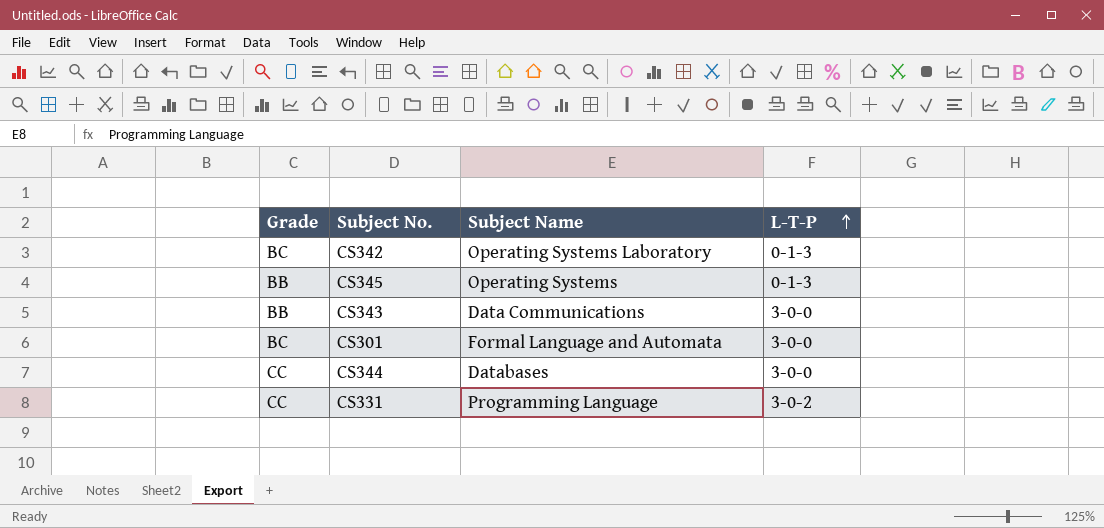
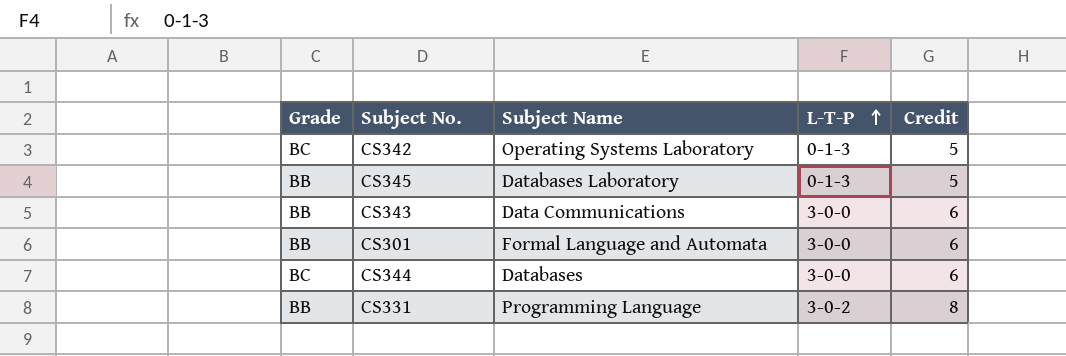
column Credit | position: none -> 5
CS345 | Subject Name: Operating Systems -> Databases Laboratory
CS301 | Grade: BC -> BB
CS344 | Grade: CC -> BC
CS331 | Grade: CC -> BB

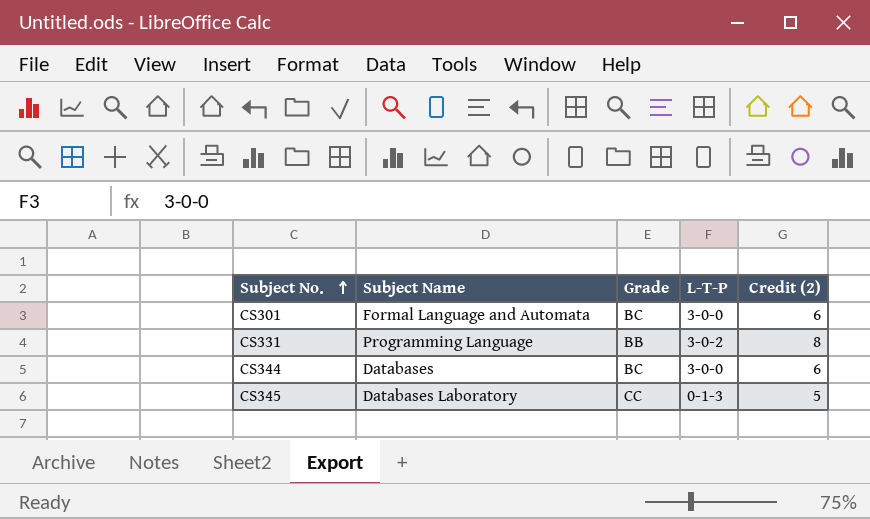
row order: L-T-P ascending -> Subject No. ascending
column Grade | position: 1 -> 3
column name: Credit -> Credit (2)
row CS342: BC | Operating Systems Laboratory | 0-1-3 | 5 -> none
row CS343: BB | Data Communications | 3-0-0 | 6 -> none
CS301 | Grade: BB -> BC
CS345 | Grade: BB -> CC

